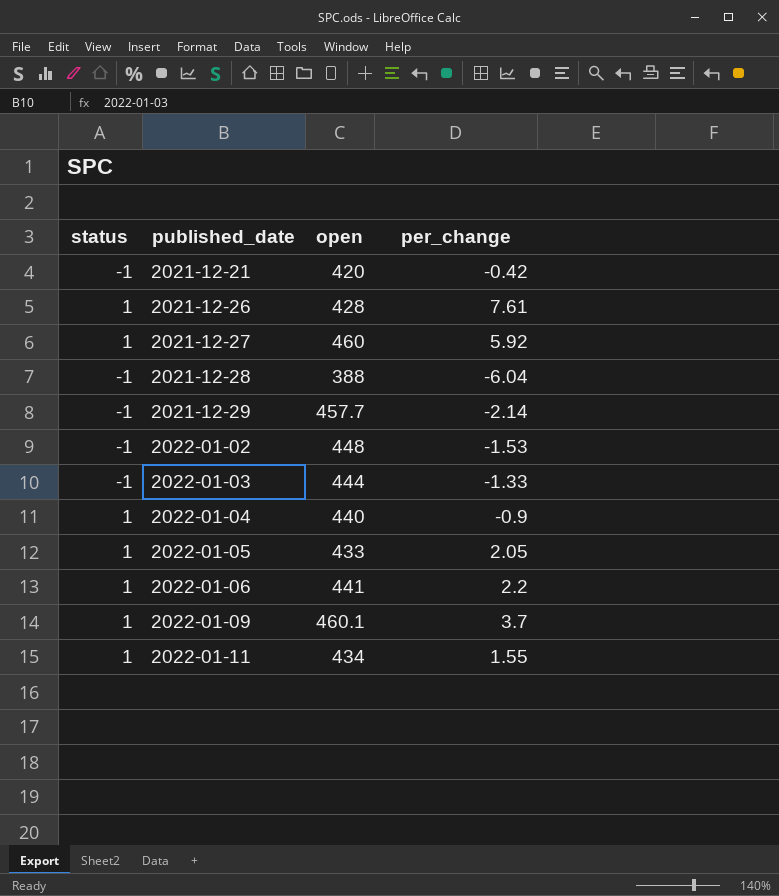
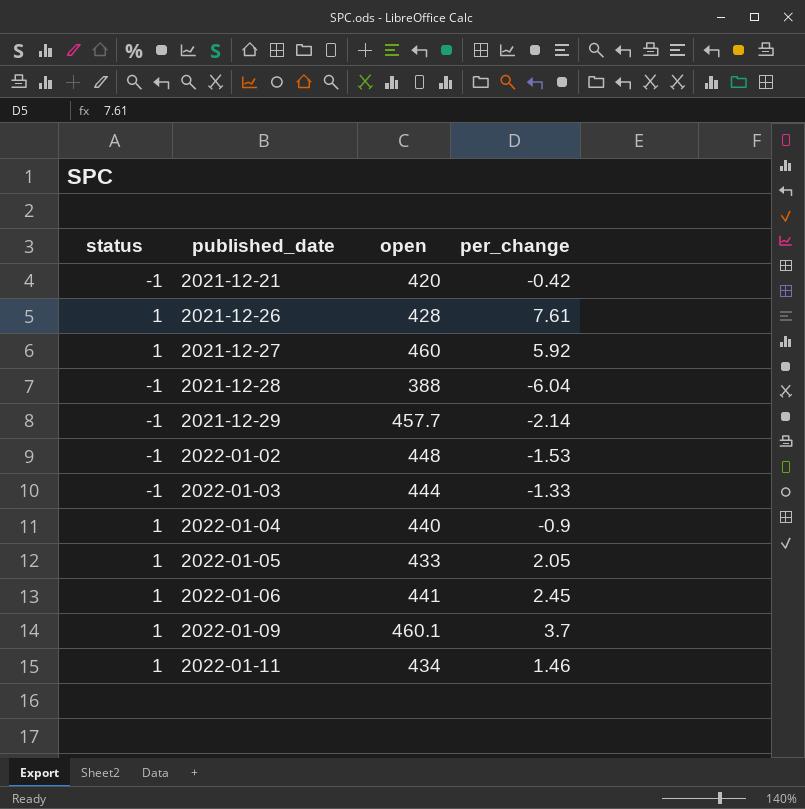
2022-01-06 | per_change: 2.2 -> 2.45
2022-01-11 | per_change: 1.55 -> 1.46

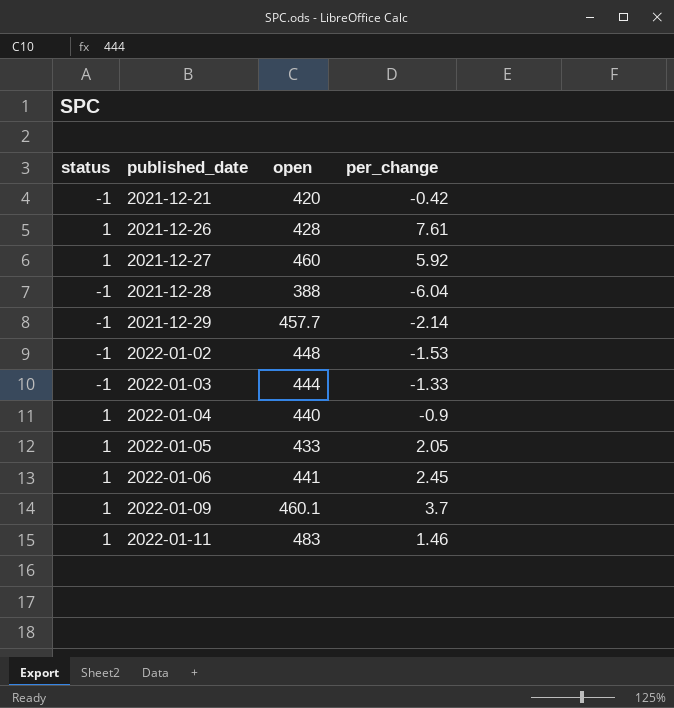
2022-01-11 | open: 434 -> 483

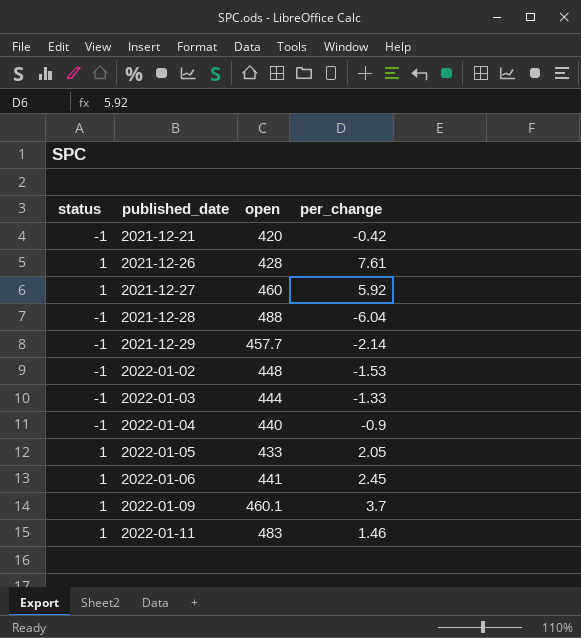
2021-12-28 | open: 388 -> 488
2022-01-04 | status: 1 -> -1

